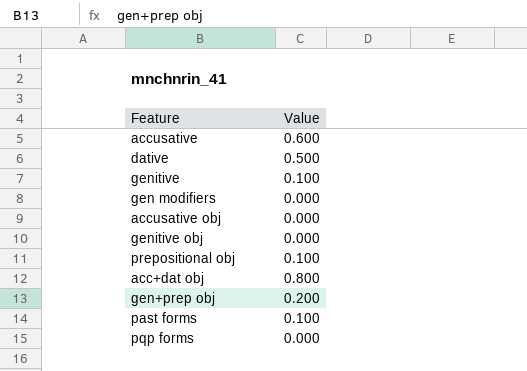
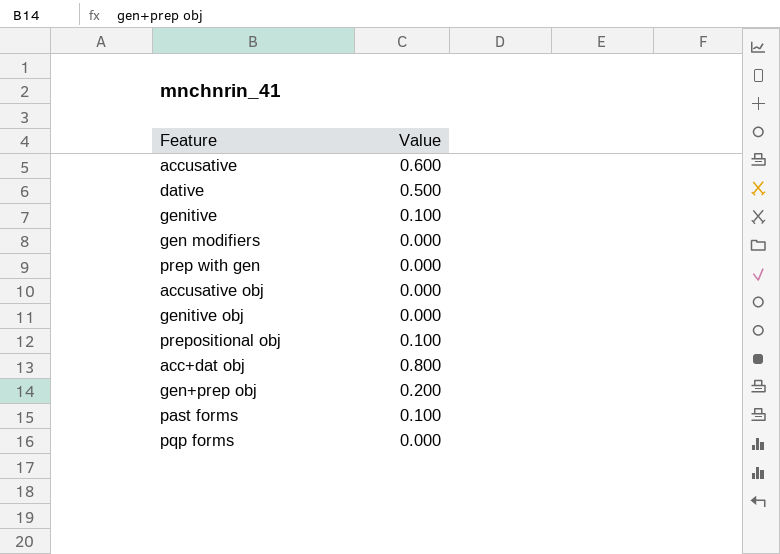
row prep with gen: none -> 0.000

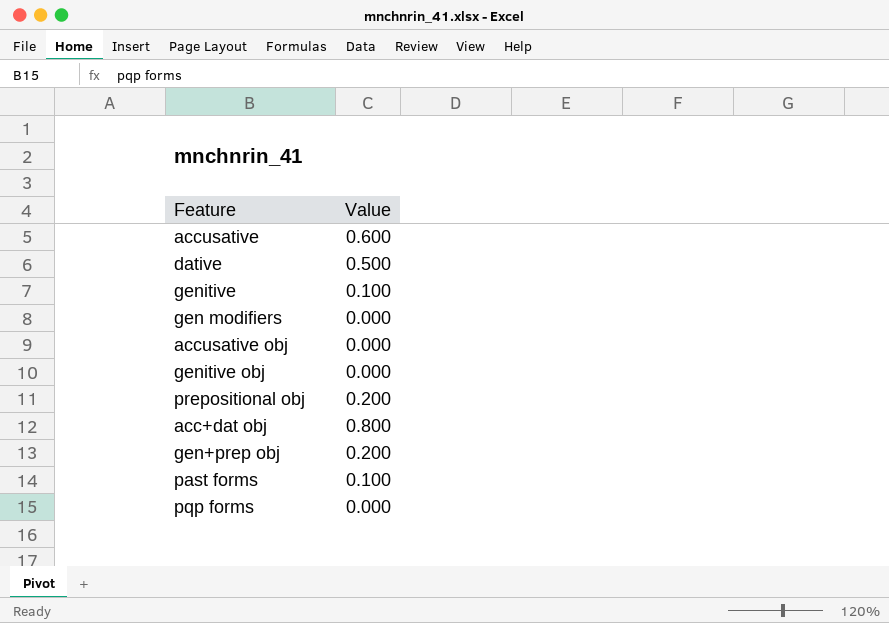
row prep with gen: 0.000 -> none
prepositional obj | Value: 0.100 -> 0.200

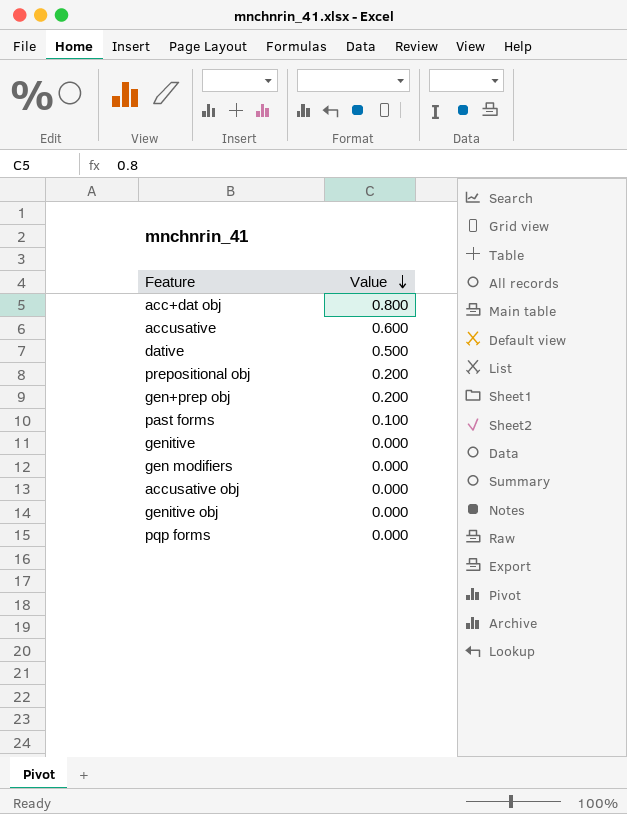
row order: none -> Value descending
genitive | Value: 0.100 -> 0.000

